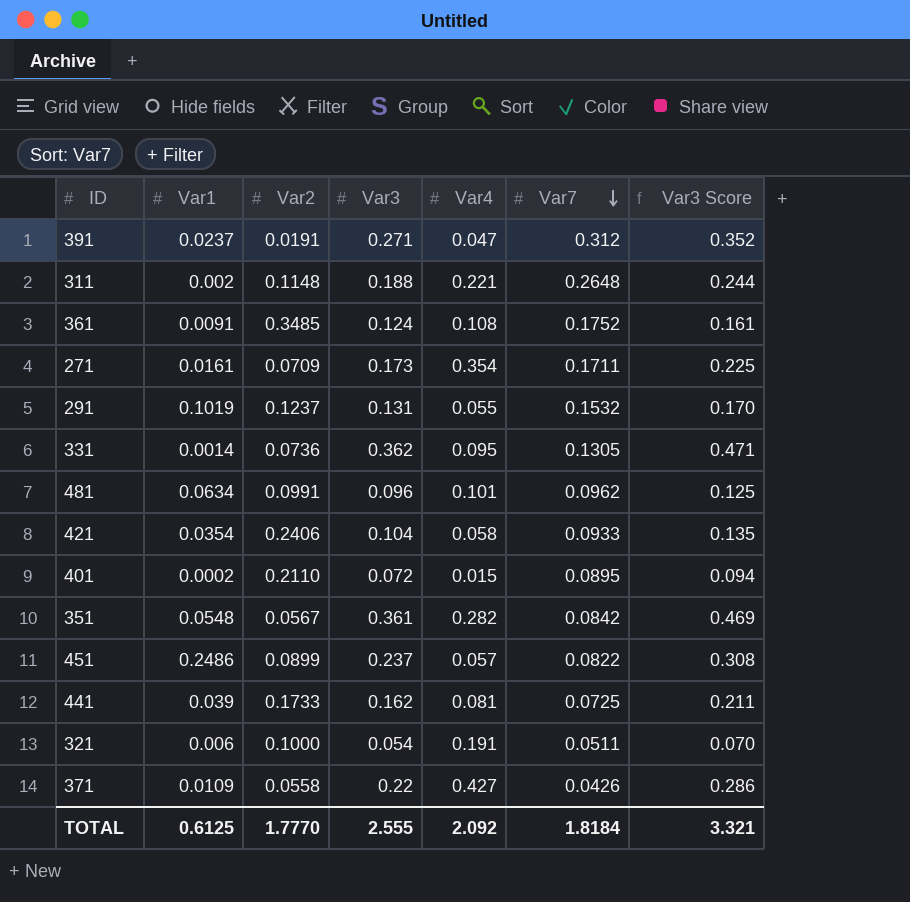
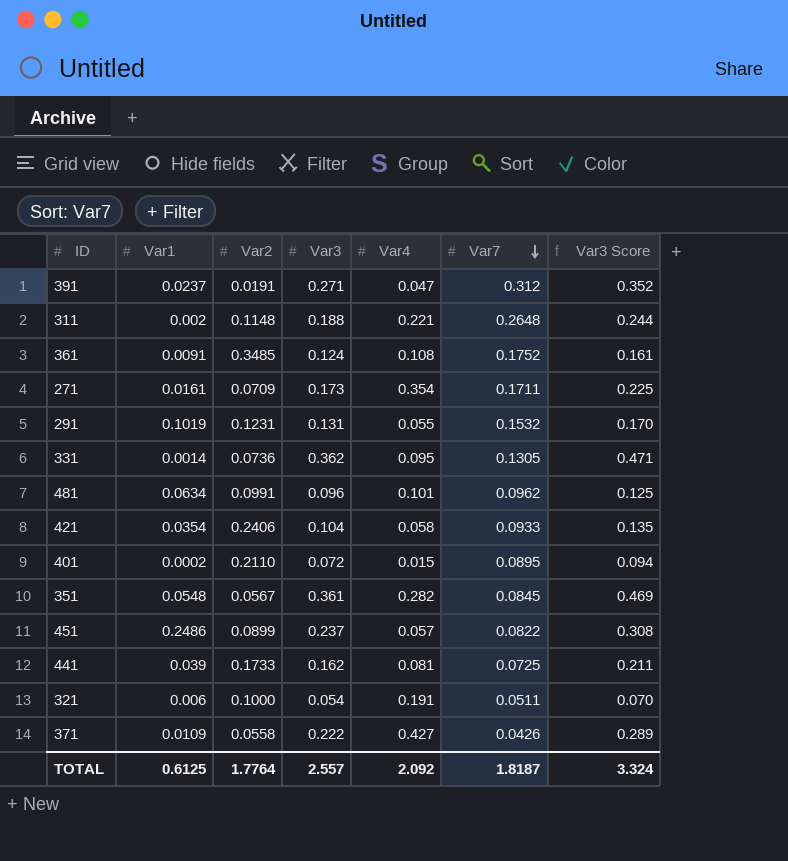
291 | Var2: 0.1237 -> 0.1231
351 | Var7: 0.0842 -> 0.0845
371 | Var3: 0.22 -> 0.222
371 | Var3 Score: 0.286 -> 0.289
TOTAL | Var2: 1.7770 -> 1.7764
TOTAL | Var3: 2.555 -> 2.557
TOTAL | Var7: 1.8184 -> 1.8187
TOTAL | Var3 Score: 3.321 -> 3.324

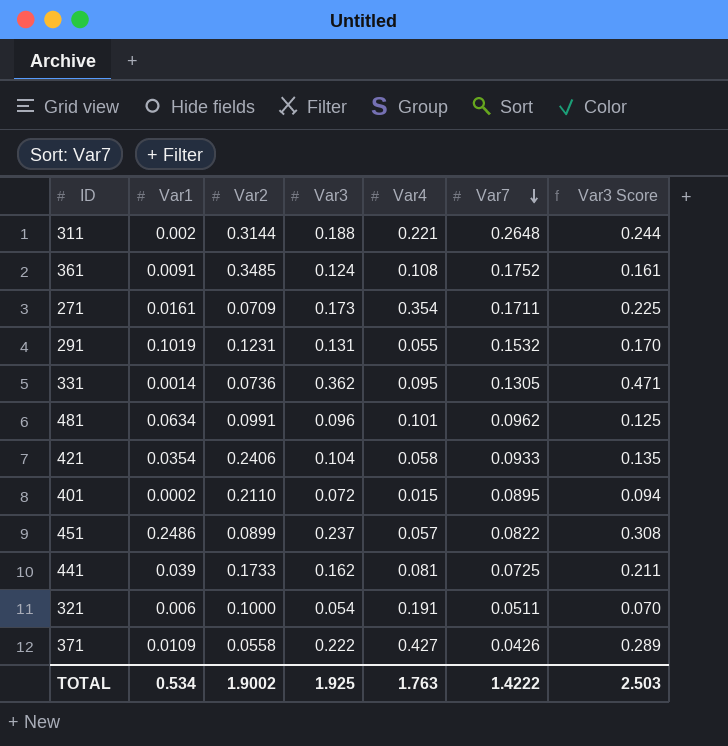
row 391: 0.0237 | 0.0191 | 0.271 | 0.047 | 0.312 | 0.352 -> none
row 351: 0.0548 | 0.0567 | 0.361 | 0.282 | 0.0845 | 0.469 -> none
311 | Var2: 0.1148 -> 0.3144
TOTAL | Var1: 0.6125 -> 0.534
TOTAL | Var2: 1.7764 -> 1.9002
TOTAL | Var3: 2.557 -> 1.925
TOTAL | Var4: 2.092 -> 1.763
TOTAL | Var7: 1.8187 -> 1.4222
TOTAL | Var3 Score: 3.324 -> 2.503

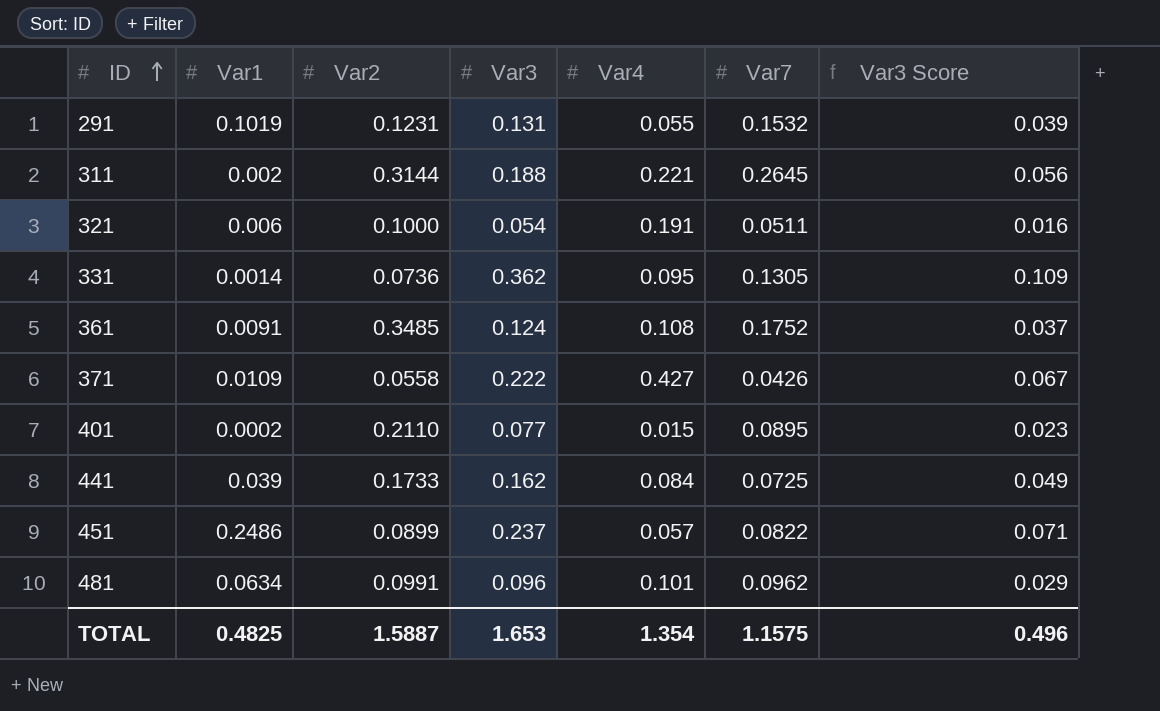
row order: Var7 descending -> ID ascending
column Var3 Score | formula: [Var3] * 1.3 -> [Var3] * 0.3
row 271: 0.0161 | 0.0709 | 0.173 | 0.354 | 0.1711 | 0.225 -> none
row 421: 0.0354 | 0.2406 | 0.104 | 0.058 | 0.0933 | 0.135 -> none
311 | Var7: 0.2648 -> 0.2645
401 | Var3: 0.072 -> 0.077
441 | Var4: 0.081 -> 0.084
TOTAL | Var1: 0.534 -> 0.4825
TOTAL | Var2: 1.9002 -> 1.5887
TOTAL | Var3: 1.925 -> 1.653
TOTAL | Var4: 1.763 -> 1.354
TOTAL | Var7: 1.4222 -> 1.1575
TOTAL | Var3 Score: 2.503 -> 0.496

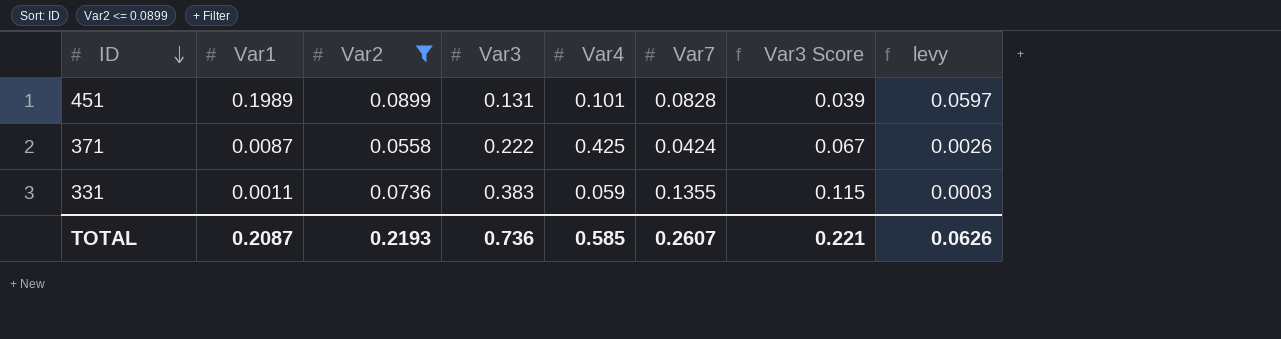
filter: none -> Var2 <= 0.0899
row order: ID ascending -> ID descending
column levy | formula: none -> [Var1] * 0.3
451 | Var1: 0.2486 -> 0.1989
451 | Var3: 0.237 -> 0.131
451 | Var4: 0.057 -> 0.101
451 | Var7: 0.0822 -> 0.0828
451 | Var3 Score: 0.071 -> 0.039
371 | Var1: 0.0109 -> 0.0087
371 | Var4: 0.427 -> 0.425
371 | Var7: 0.0426 -> 0.0424
331 | Var1: 0.0014 -> 0.0011
331 | Var3: 0.362 -> 0.383
331 | Var4: 0.095 -> 0.059
331 | Var7: 0.1305 -> 0.1355
331 | Var3 Score: 0.109 -> 0.115
TOTAL | Var1: 0.4825 -> 0.2087
TOTAL | Var2: 1.5887 -> 0.2193
TOTAL | Var3: 1.653 -> 0.736
TOTAL | Var4: 1.354 -> 0.585
TOTAL | Var7: 1.1575 -> 0.2607
TOTAL | Var3 Score: 0.496 -> 0.221

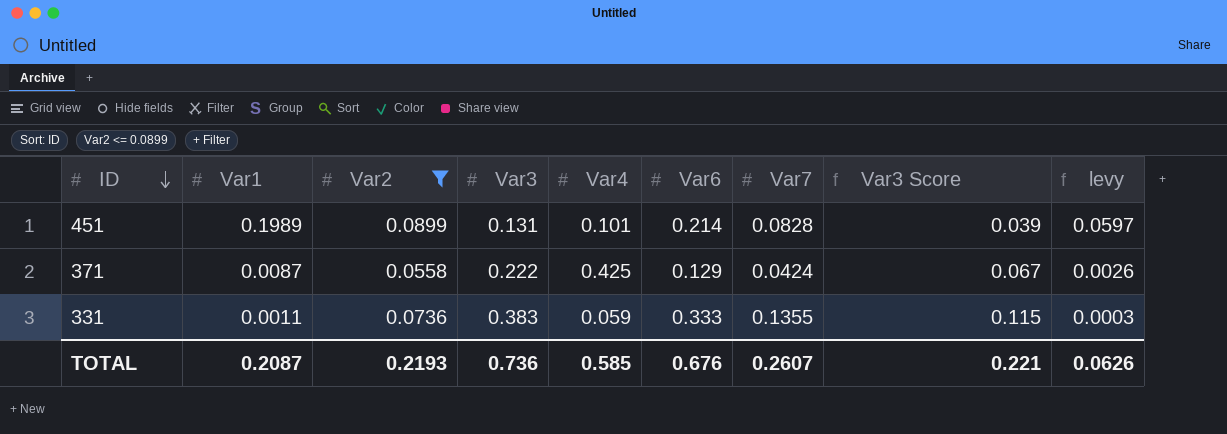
column Var6 | position: none -> 6

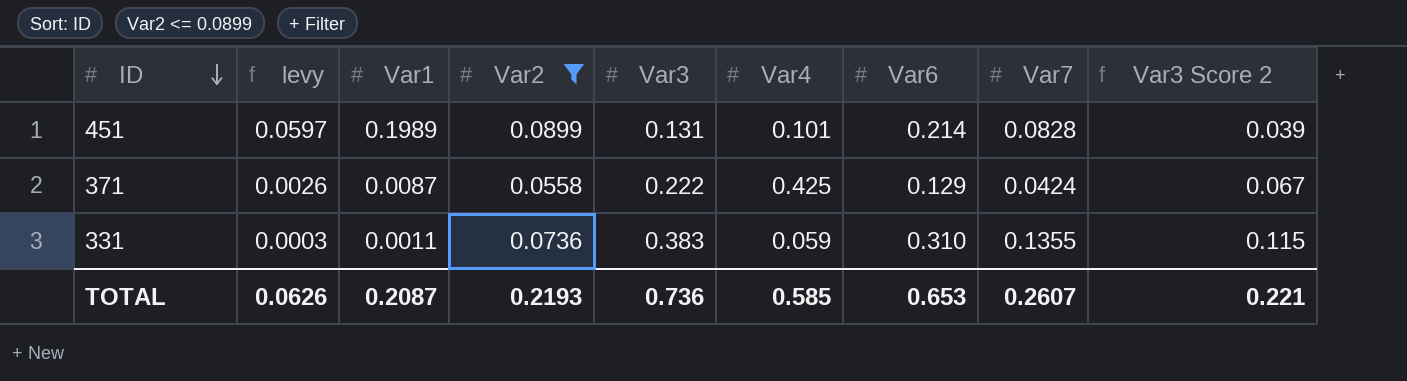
column levy | position: 9 -> 2
column name: Var3 Score -> Var3 Score 2
331 | Var6: 0.333 -> 0.310
TOTAL | Var6: 0.676 -> 0.653

